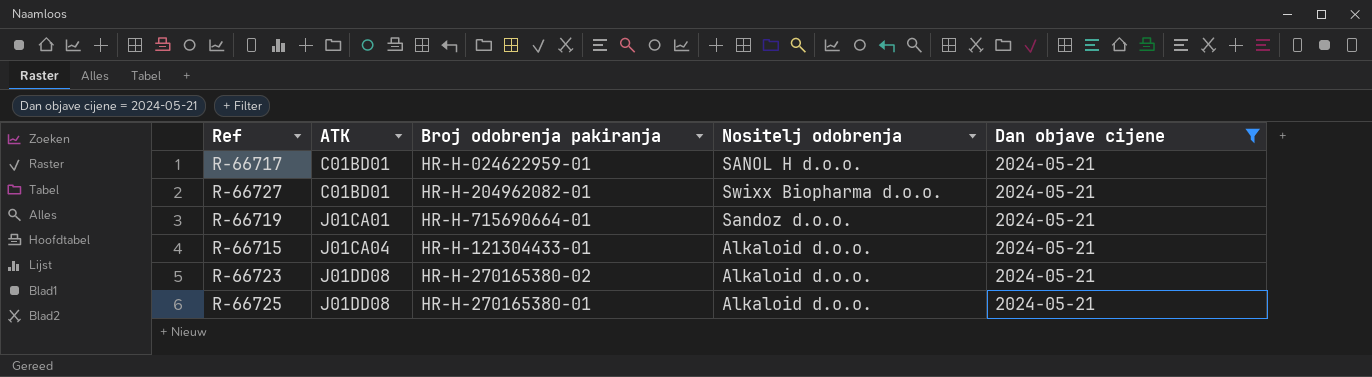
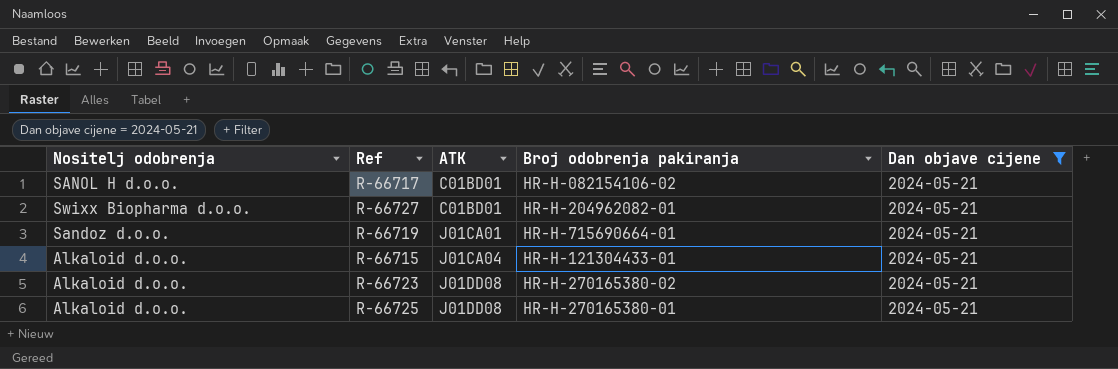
column Nositelj odobrenja | position: 4 -> 1
R-66717 | Broj odobrenja pakiranja: HR-H-024622959-01 -> HR-H-082154106-02

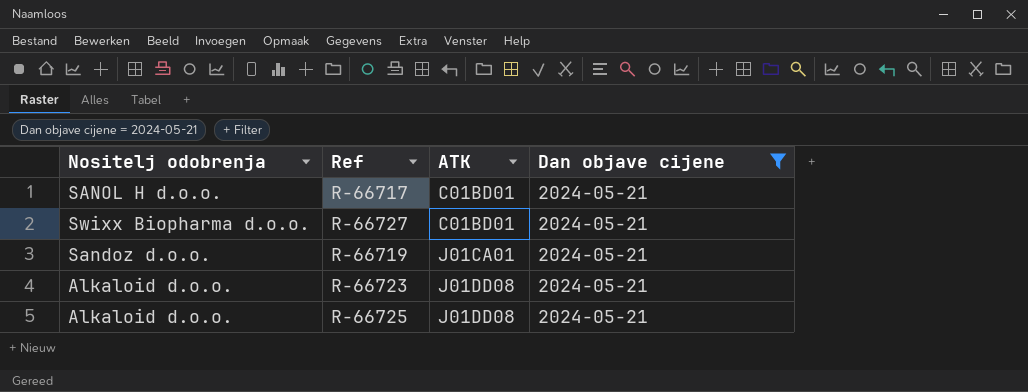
column Broj odobrenja pakiranja | position: 4 -> none
row R-66715: Alkaloid d.o.o. | J01CA04 | HR-H-121304433-01 | 2024-05-21 -> none

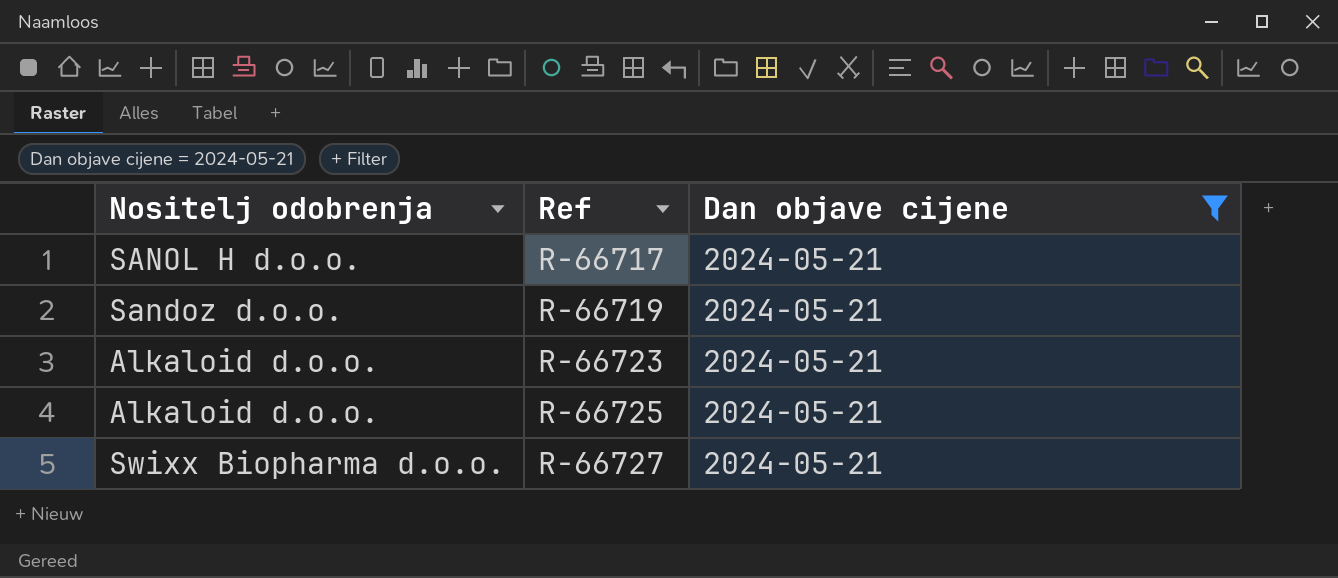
row order: ATK ascending -> Ref ascending
column ATK | position: 3 -> none

